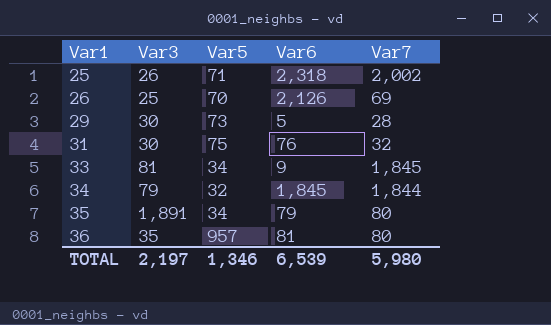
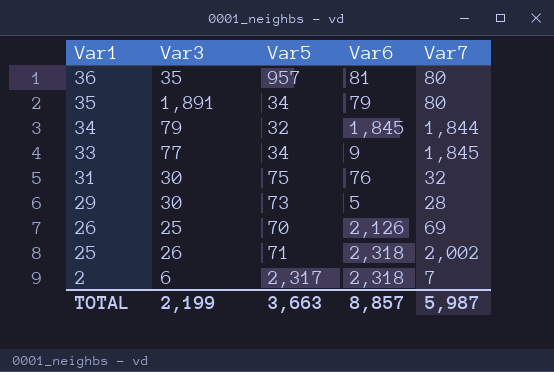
row order: Var1 ascending -> Var1 descending
33 | Var3: 81 -> 77
row 2: none -> 6 | 2,317 | 2,318 | 7
TOTAL | Var3: 2,197 -> 2,199
TOTAL | Var5: 1,346 -> 3,663
TOTAL | Var6: 6,539 -> 8,857
TOTAL | Var7: 5,980 -> 5,987

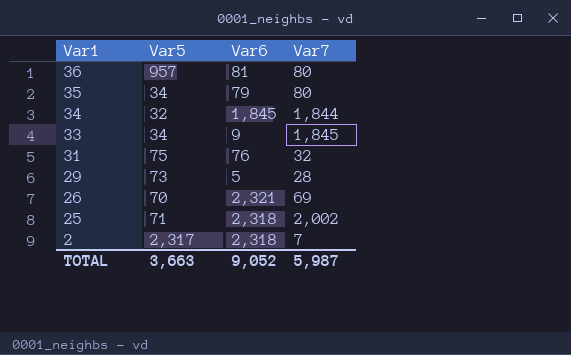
column Var3 | position: 2 -> none
26 | Var6: 2,126 -> 2,321
TOTAL | Var6: 8,857 -> 9,052

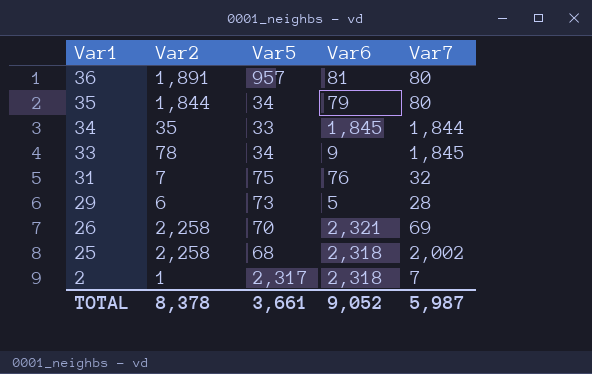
column Var2 | position: none -> 2
34 | Var5: 32 -> 33
25 | Var5: 71 -> 68
TOTAL | Var5: 3,663 -> 3,661

